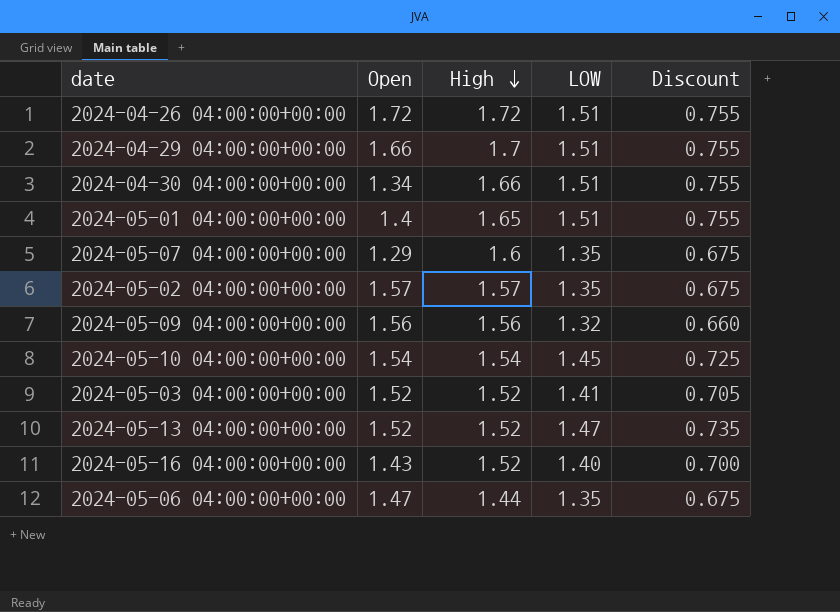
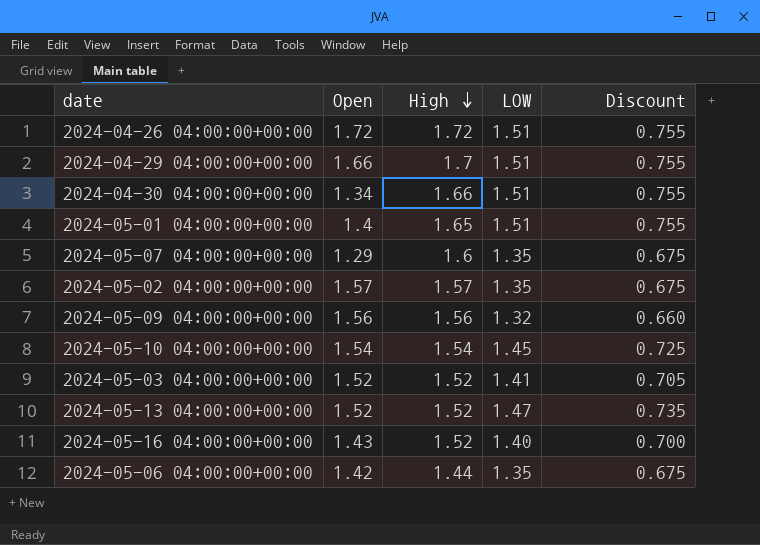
2024-05-06 04:00:00+00:00 | Open: 1.47 -> 1.42

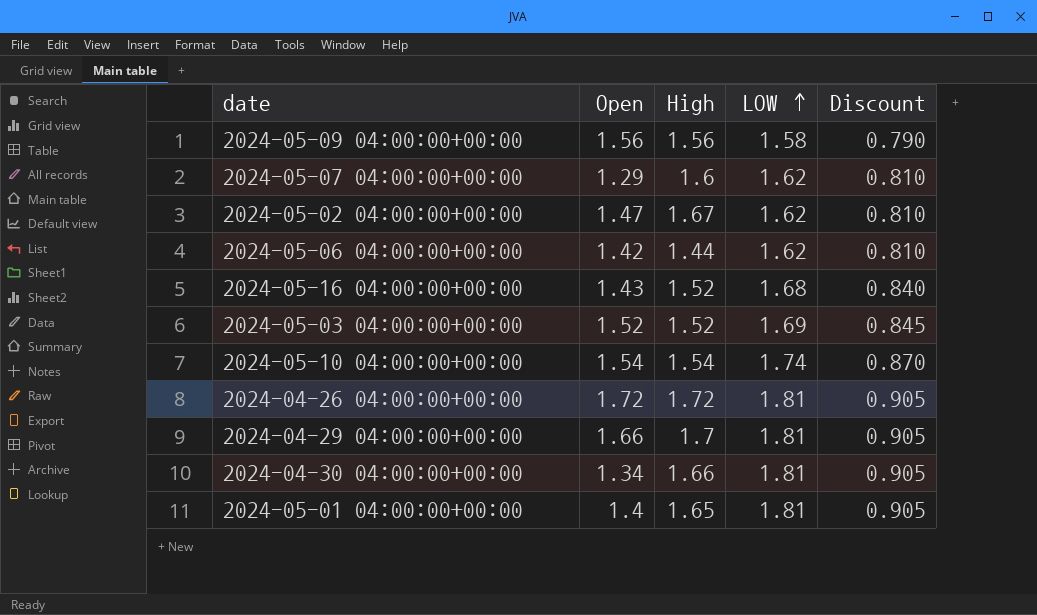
row order: High descending -> LOW ascending
row 2024-05-13 04:00:00+00:00: 1.52 | 1.52 | 1.47 | 0.735 -> none
2024-05-09 04:00:00+00:00 | LOW: 1.32 -> 1.58
2024-05-09 04:00:00+00:00 | Discount: 0.660 -> 0.790
2024-05-07 04:00:00+00:00 | LOW: 1.35 -> 1.62
2024-05-07 04:00:00+00:00 | Discount: 0.675 -> 0.810
2024-05-02 04:00:00+00:00 | Open: 1.57 -> 1.47
2024-05-02 04:00:00+00:00 | High: 1.57 -> 1.67
2024-05-02 04:00:00+00:00 | LOW: 1.35 -> 1.62
2024-05-02 04:00:00+00:00 | Discount: 0.675 -> 0.810
2024-05-06 04:00:00+00:00 | LOW: 1.35 -> 1.62
2024-05-06 04:00:00+00:00 | Discount: 0.675 -> 0.810
2024-05-16 04:00:00+00:00 | LOW: 1.40 -> 1.68
2024-05-16 04:00:00+00:00 | Discount: 0.700 -> 0.840
2024-05-03 04:00:00+00:00 | LOW: 1.41 -> 1.69
2024-05-03 04:00:00+00:00 | Discount: 0.705 -> 0.845
2024-05-10 04:00:00+00:00 | LOW: 1.45 -> 1.74
2024-05-10 04:00:00+00:00 | Discount: 0.725 -> 0.870
2024-04-26 04:00:00+00:00 | LOW: 1.51 -> 1.81
2024-04-26 04:00:00+00:00 | Discount: 0.755 -> 0.905
2024-04-29 04:00:00+00:00 | LOW: 1.51 -> 1.81
2024-04-29 04:00:00+00:00 | Discount: 0.755 -> 0.905
2024-04-30 04:00:00+00:00 | LOW: 1.51 -> 1.81
2024-04-30 04:00:00+00:00 | Discount: 0.755 -> 0.905
2024-05-01 04:00:00+00:00 | LOW: 1.51 -> 1.81
2024-05-01 04:00:00+00:00 | Discount: 0.755 -> 0.905

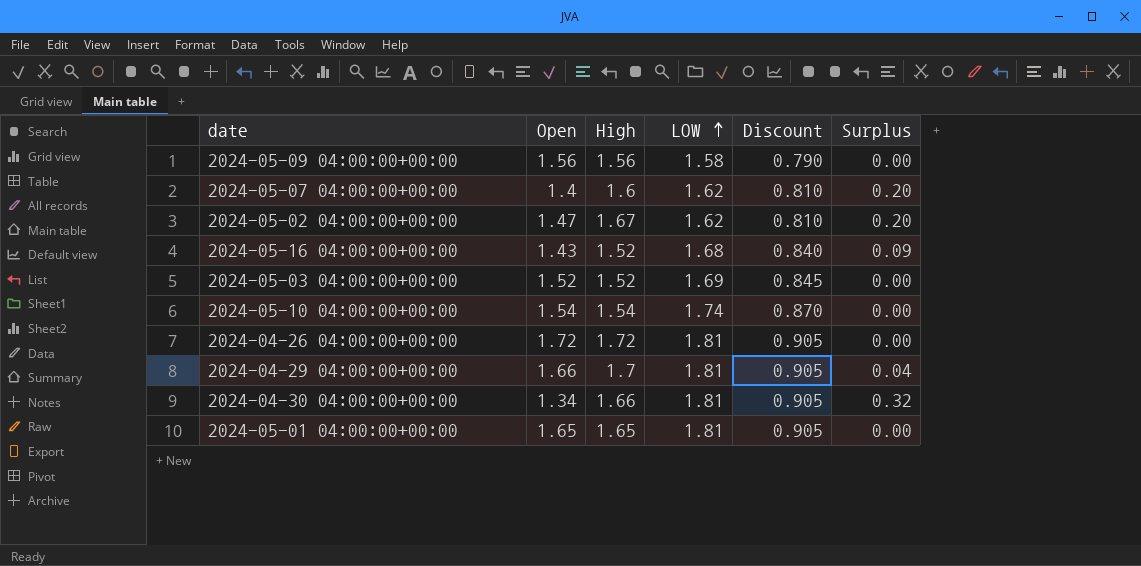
column Surplus | formula: none -> [High] - [Open]
row 2024-05-06 04:00:00+00:00: 1.42 | 1.44 | 1.62 | 0.810 -> none
2024-05-07 04:00:00+00:00 | Open: 1.29 -> 1.4
2024-05-01 04:00:00+00:00 | Open: 1.4 -> 1.65

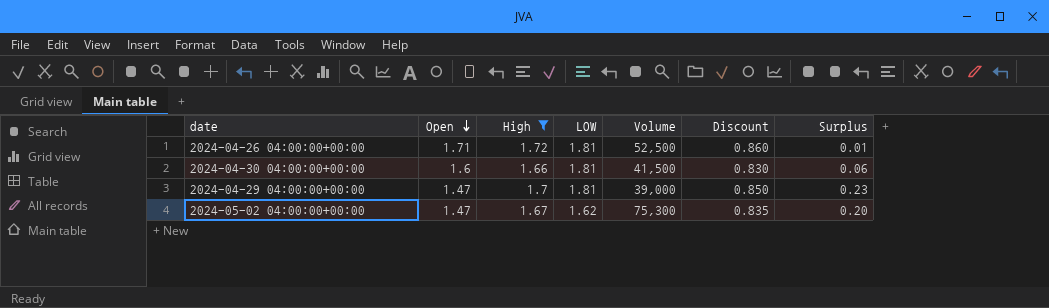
filter: none -> High >= 1.66
row order: LOW ascending -> Open descending
column Volume | position: none -> 5
column Discount | formula: [LOW] * 0.5 -> [High] * 0.5
2024-04-26 04:00:00+00:00 | Open: 1.72 -> 1.71
2024-04-26 04:00:00+00:00 | Surplus: 0.00 -> 0.01
2024-04-30 04:00:00+00:00 | Open: 1.34 -> 1.6
2024-04-30 04:00:00+00:00 | Surplus: 0.32 -> 0.06
2024-04-29 04:00:00+00:00 | Open: 1.66 -> 1.47
2024-04-29 04:00:00+00:00 | Surplus: 0.04 -> 0.23

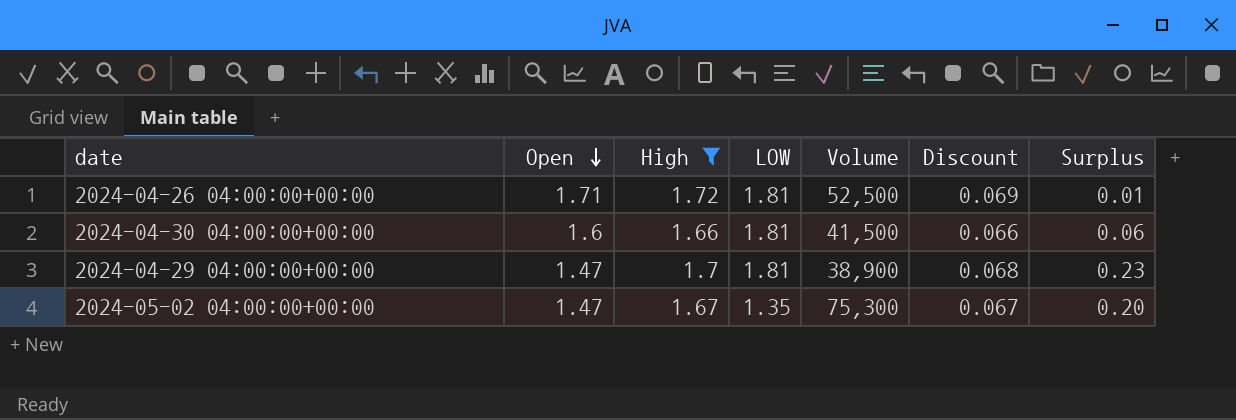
column Discount | formula: [High] * 0.5 -> [High] * 0.04
2024-04-29 04:00:00+00:00 | Volume: 39,000 -> 38,900
2024-05-02 04:00:00+00:00 | LOW: 1.62 -> 1.35

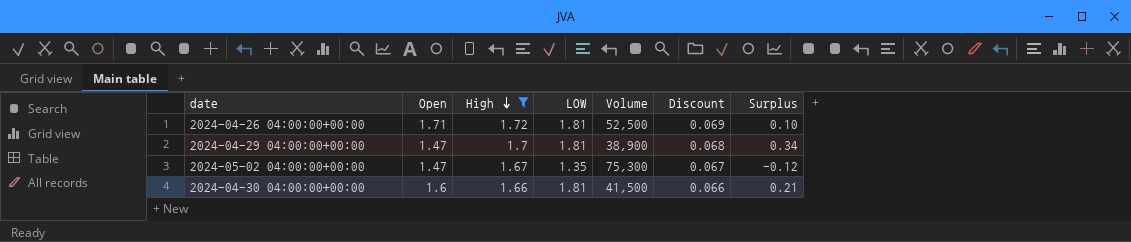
row order: Open descending -> High descending
column Surplus | formula: [High] - [Open] -> [LOW] - [Open]

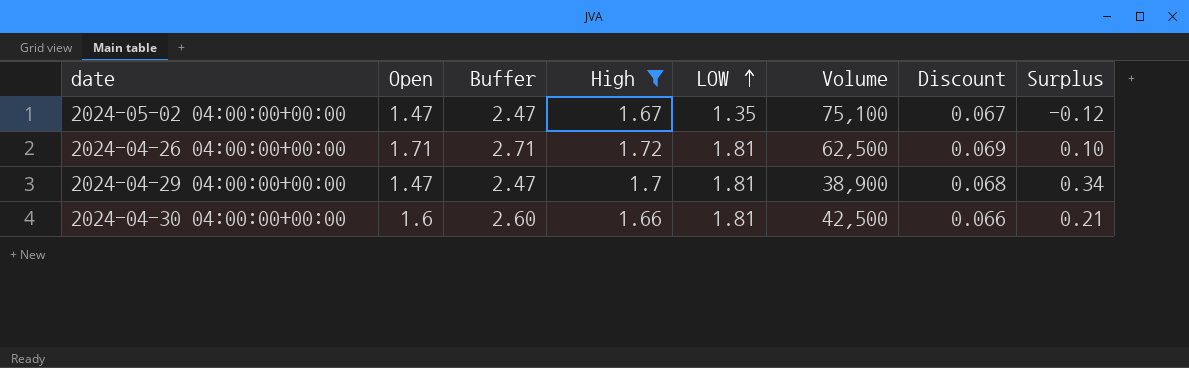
row order: High descending -> LOW ascending
column Buffer | formula: none -> [Open] + 1
2024-05-02 04:00:00+00:00 | Volume: 75,300 -> 75,100
2024-04-26 04:00:00+00:00 | Volume: 52,500 -> 62,500
2024-04-30 04:00:00+00:00 | Volume: 41,500 -> 42,500

